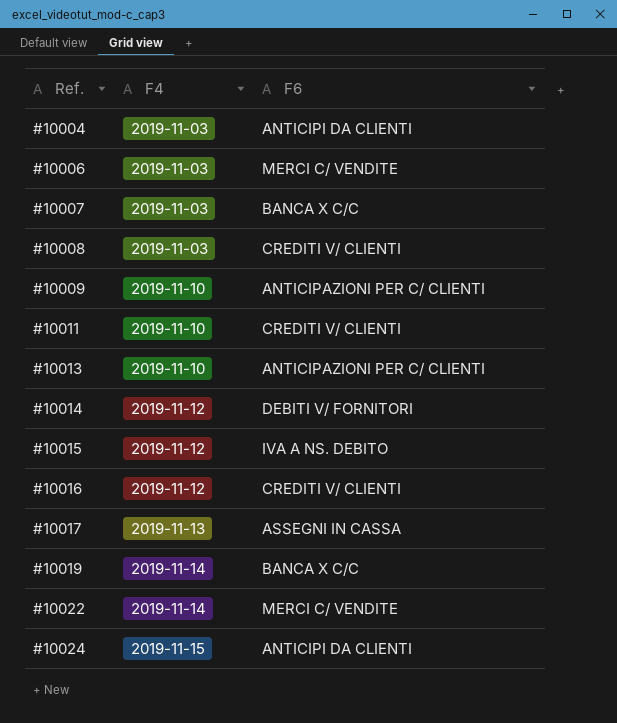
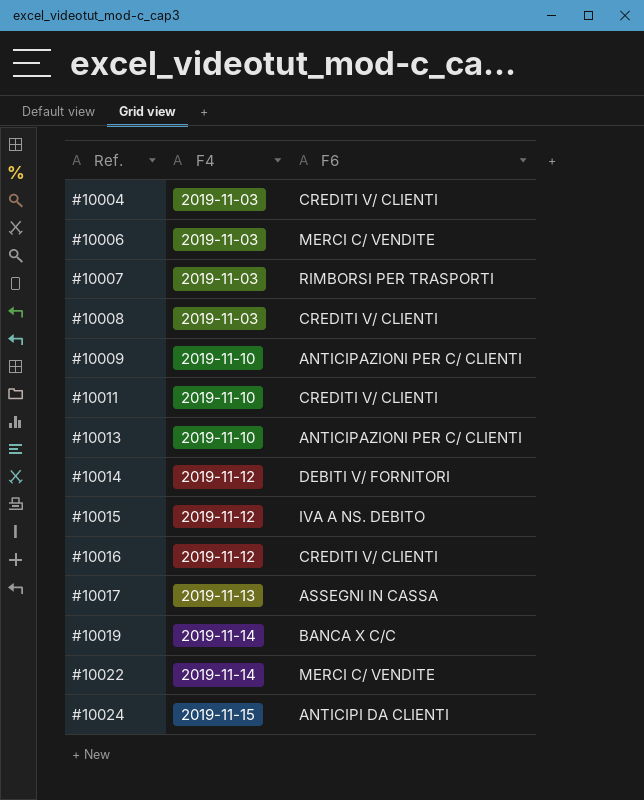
#10004 | F6: ANTICIPI DA CLIENTI -> CREDITI V/ CLIENTI
#10007 | F6: BANCA X C/C -> RIMBORSI PER TRASPORTI

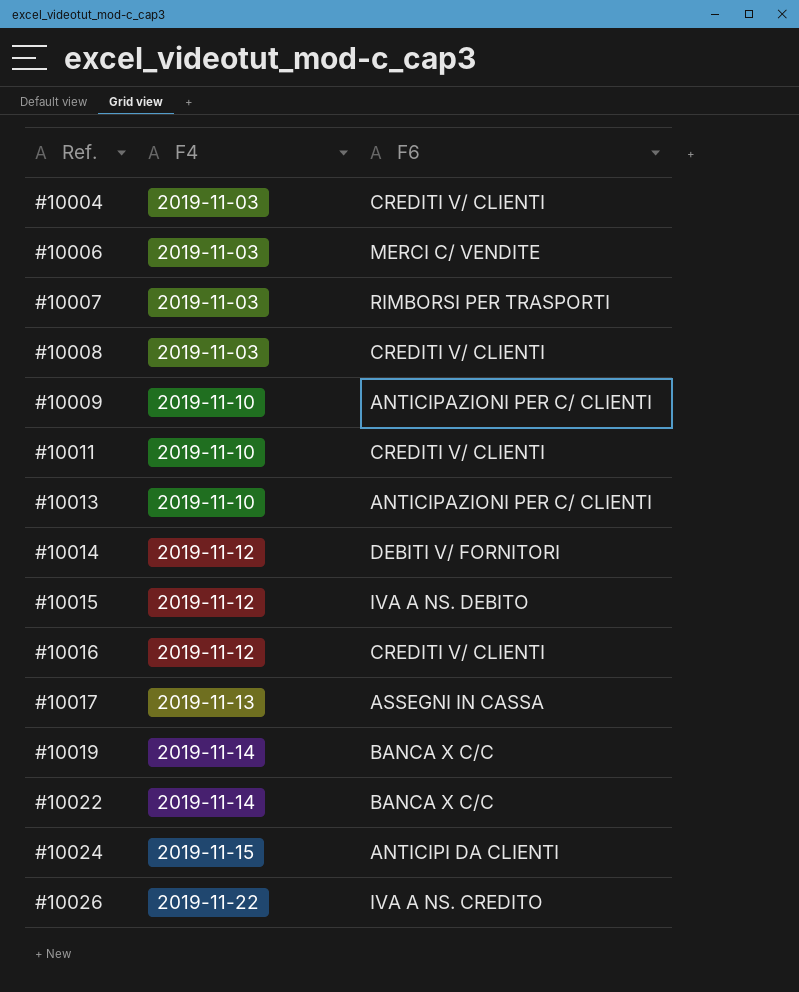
#10022 | F6: MERCI C/ VENDITE -> BANCA X C/C
row #10026: none -> 2019-11-22 | IVA A NS. CREDITO

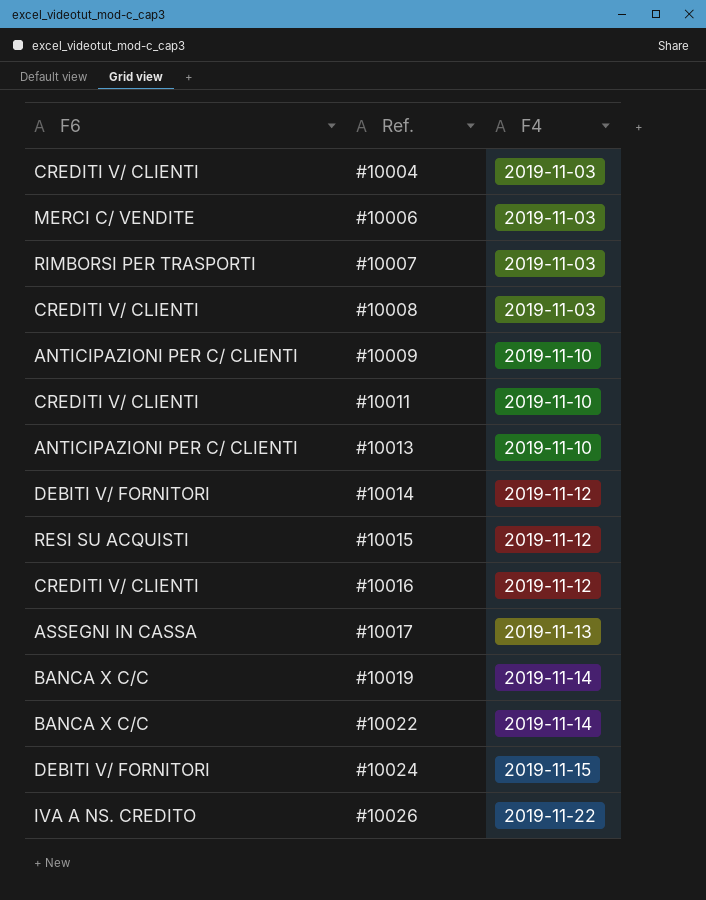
column F6 | position: 3 -> 1
#10015 | F6: IVA A NS. DEBITO -> RESI SU ACQUISTI
#10024 | F6: ANTICIPI DA CLIENTI -> DEBITI V/ FORNITORI

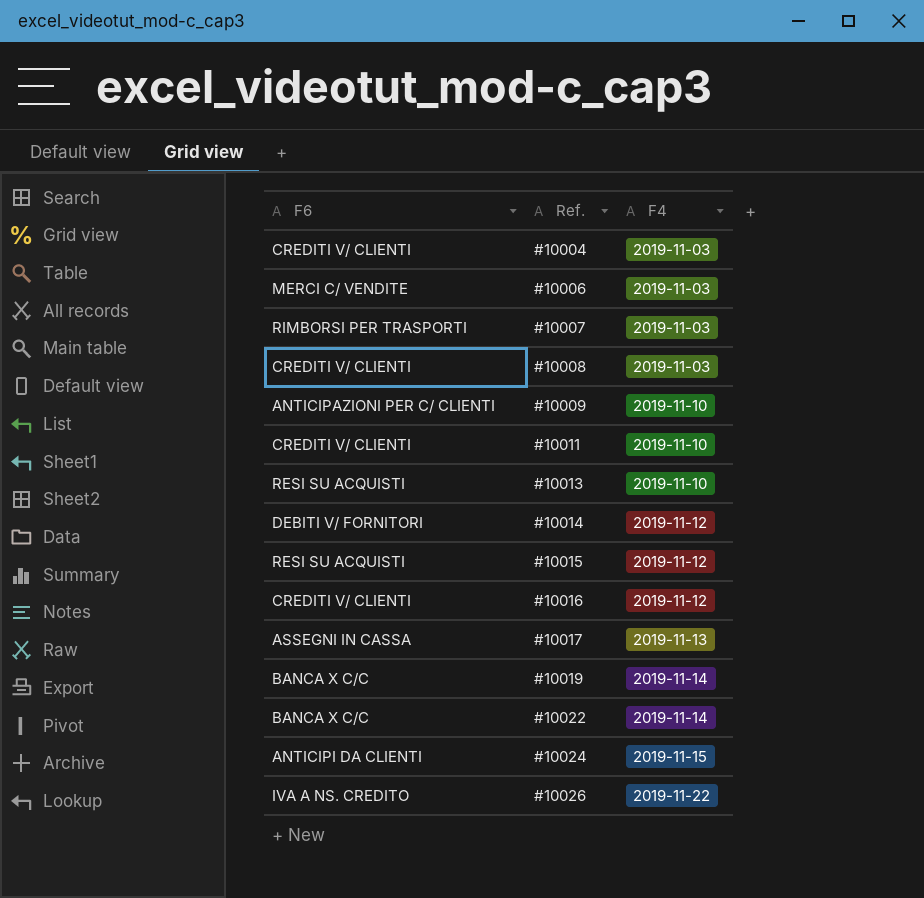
#10013 | F6: ANTICIPAZIONI PER C/ CLIENTI -> RESI SU ACQUISTI
#10024 | F6: DEBITI V/ FORNITORI -> ANTICIPI DA CLIENTI

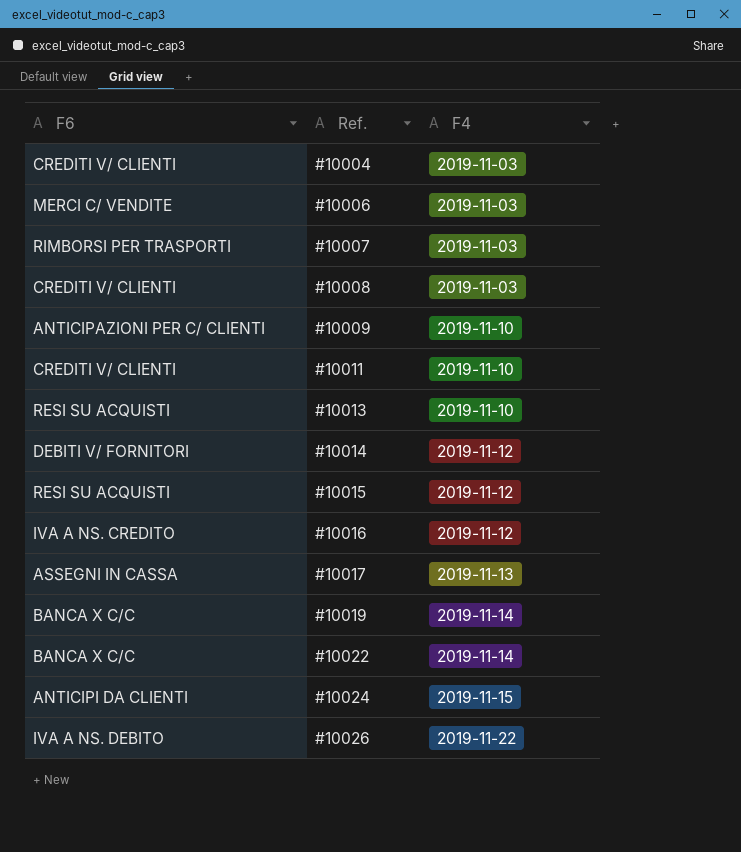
#10016 | F6: CREDITI V/ CLIENTI -> IVA A NS. CREDITO
#10026 | F6: IVA A NS. CREDITO -> IVA A NS. DEBITO

